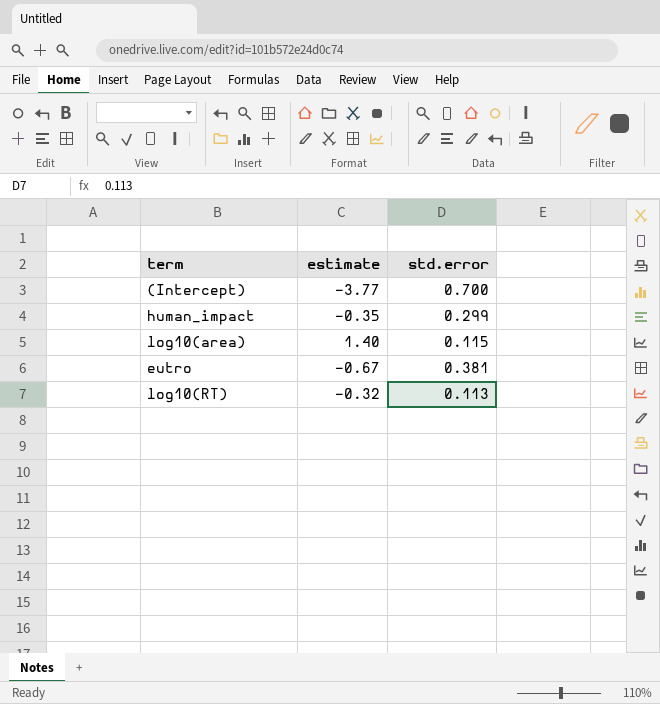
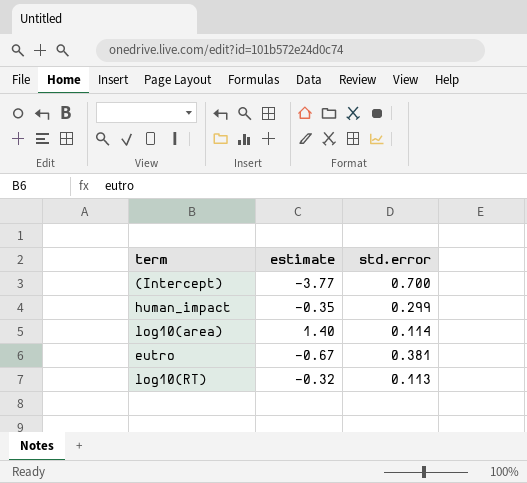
log10(area) | std.error: 0.115 -> 0.114

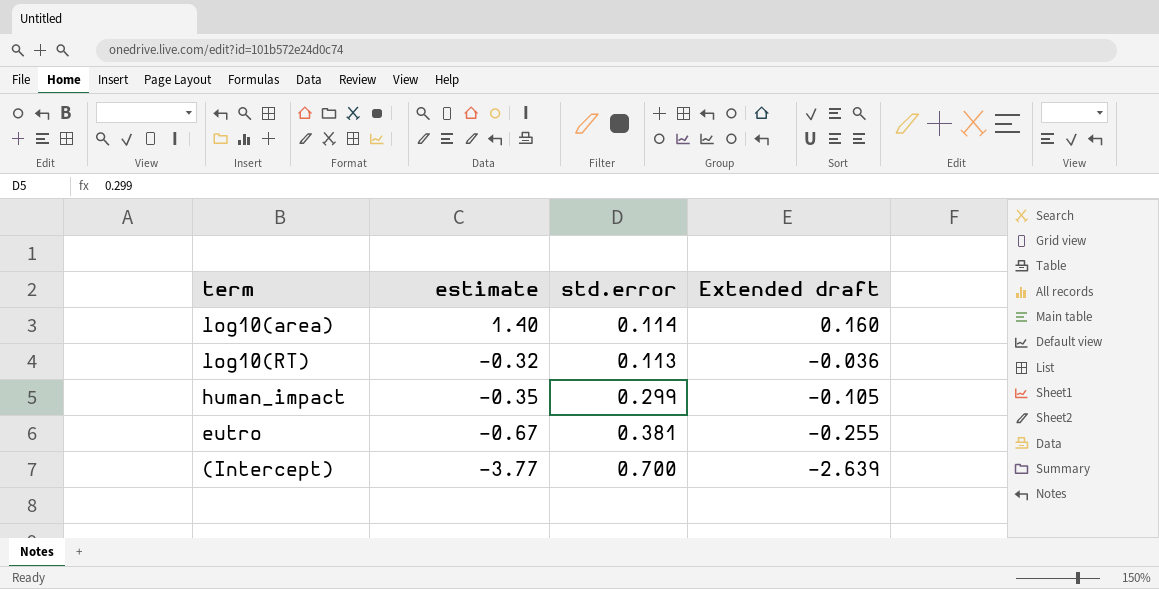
row order: none -> estimate descending
column Extended draft | formula: none -> [estimate] * [std.error]

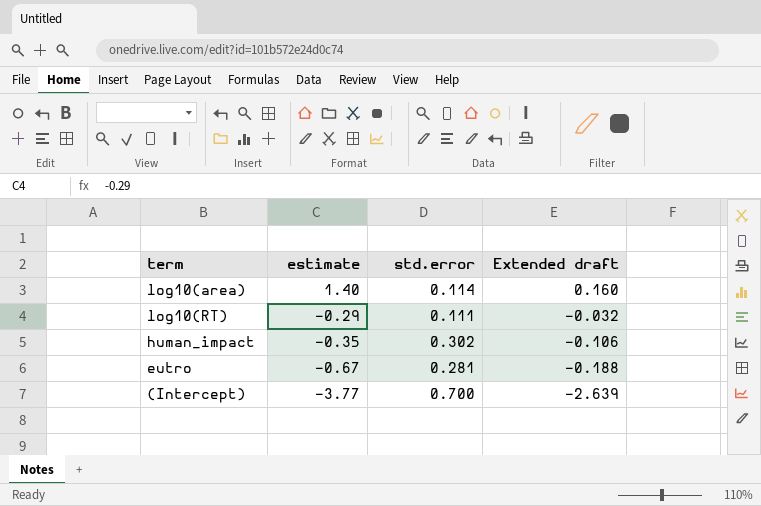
log10(RT) | estimate: -0.32 -> -0.29
log10(RT) | std.error: 0.113 -> 0.111
log10(RT) | Extended draft: -0.036 -> -0.032
human_impact | std.error: 0.299 -> 0.302
human_impact | Extended draft: -0.105 -> -0.106
eutro | std.error: 0.381 -> 0.281
eutro | Extended draft: -0.255 -> -0.188

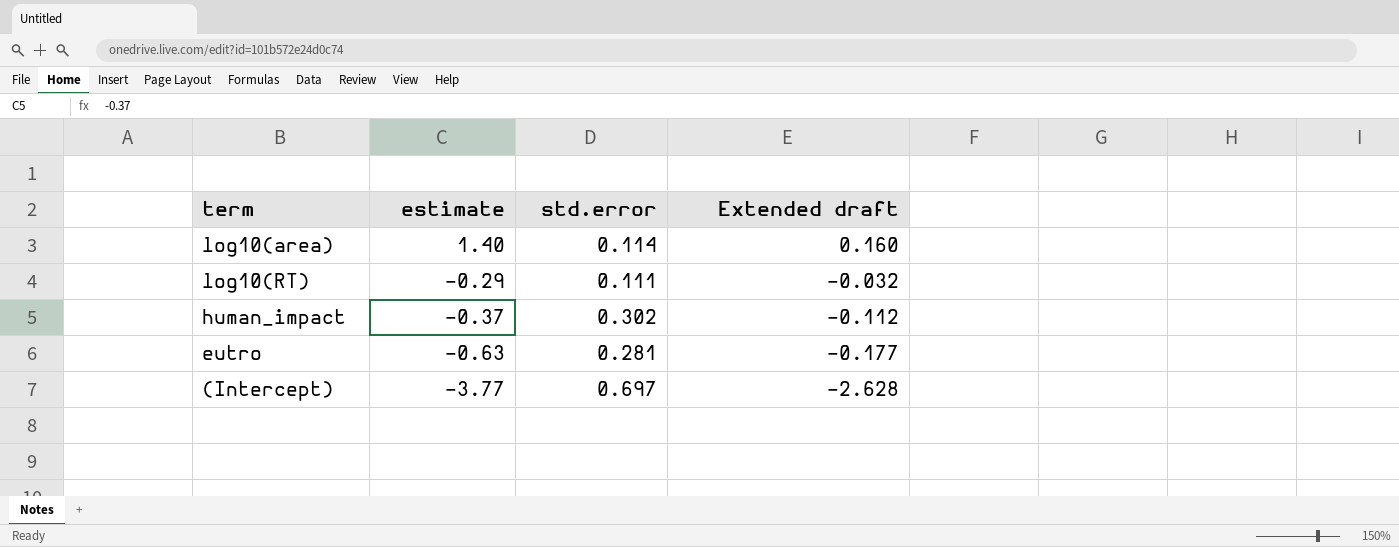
human_impact | estimate: -0.35 -> -0.37
human_impact | Extended draft: -0.106 -> -0.112
eutro | estimate: -0.67 -> -0.63
eutro | Extended draft: -0.188 -> -0.177
(Intercept) | std.error: 0.700 -> 0.697
(Intercept) | Extended draft: -2.639 -> -2.628

